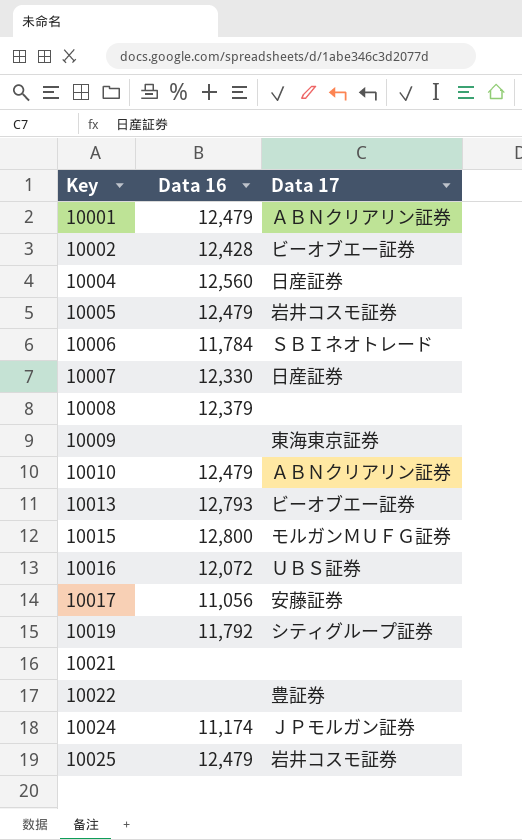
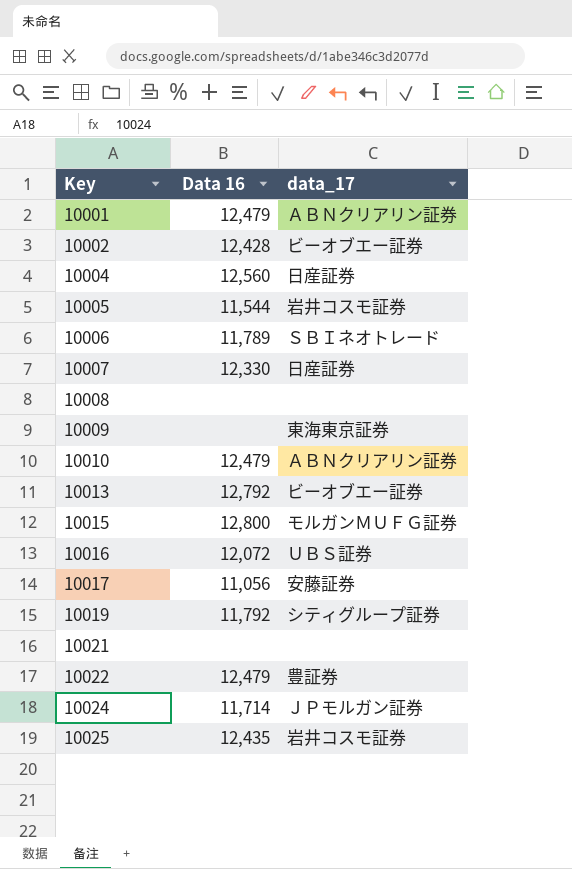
column name: Data 17 -> data_17
10005 | Data 16: 12,479 -> 11,544
10006 | Data 16: 11,784 -> 11,789
10008 | Data 16: 12,379 -> none
10013 | Data 16: 12,793 -> 12,792
10022 | Data 16: none -> 12,479
10024 | Data 16: 11,174 -> 11,714
10025 | Data 16: 12,479 -> 12,435

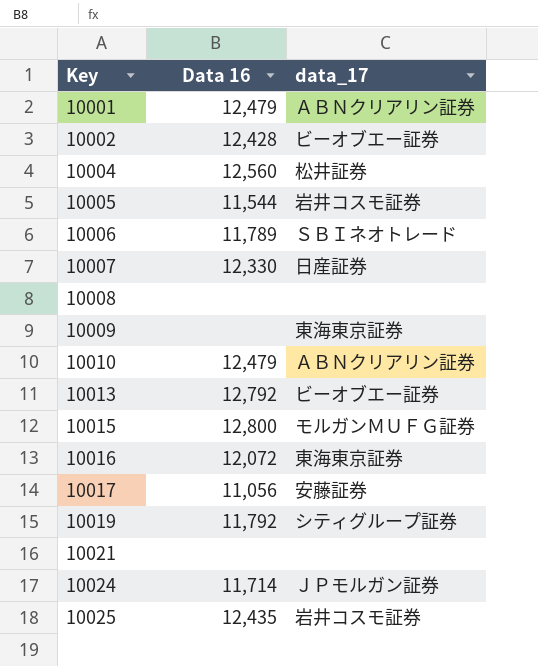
row 10022: 12,479 | 豊証券 -> none
10004 | data_17: 日産証券 -> 松井証券
10016 | data_17: ＵＢＳ証券 -> 東海東京証券

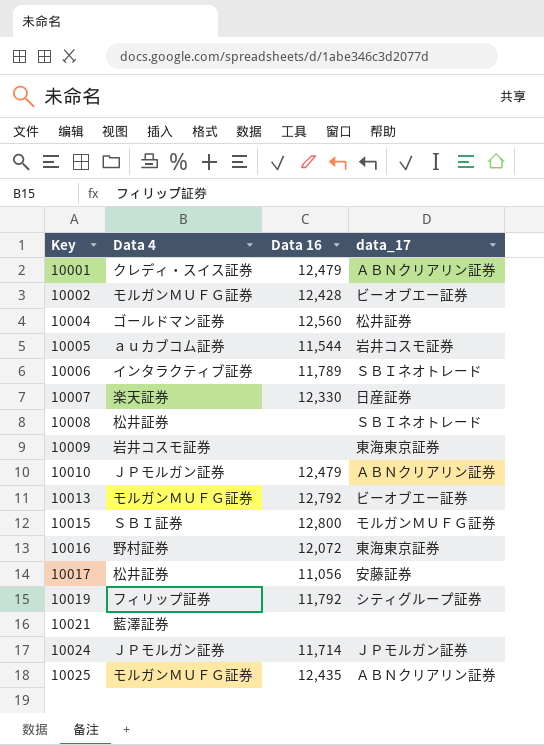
column Data 4 | position: none -> 2
10008 | data_17: none -> ＳＢＩネオトレード
10025 | data_17: 岩井コスモ証券 -> ＡＢＮクリアリン証券

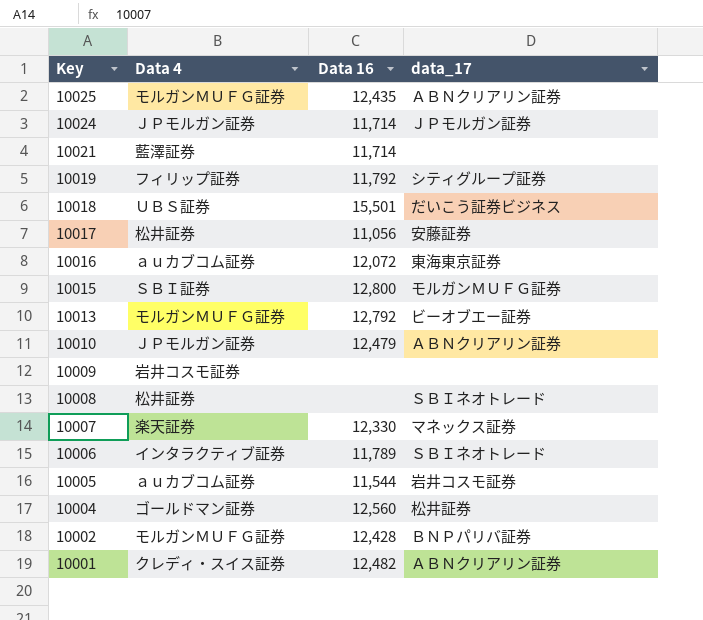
row order: Key ascending -> Key descending
10021 | Data 16: none -> 11,714
row 10018: none -> ＵＢＳ証券 | 15,501 | だいこう証券ビジネス
10016 | Data 4: 野村証券 -> ａｕカブコム証券
10009 | data_17: 東海東京証券 -> none
10007 | data_17: 日産証券 -> マネックス証券
10002 | data_17: ビーオブエー証券 -> ＢＮＰパリバ証券
10001 | Data 16: 12,479 -> 12,482

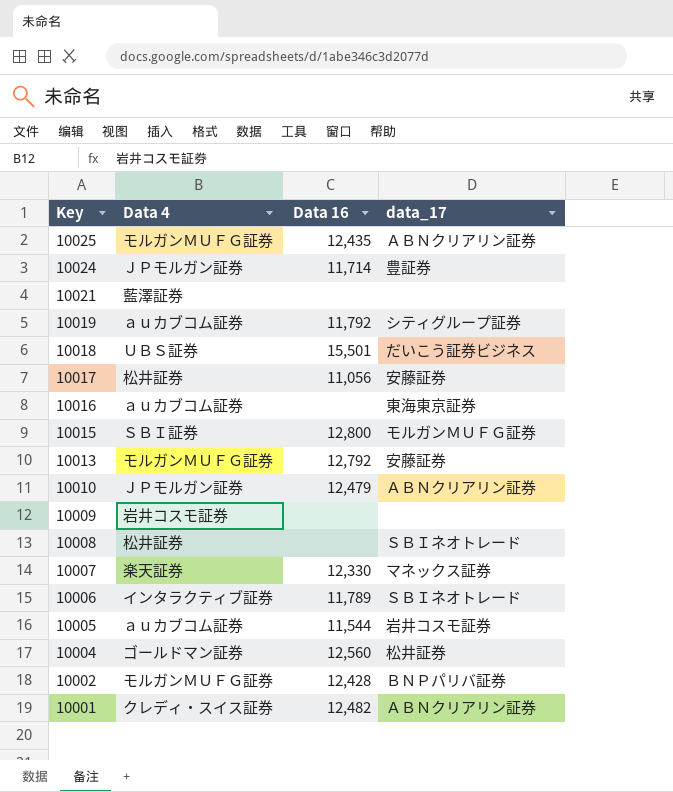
10024 | data_17: ＪＰモルガン証券 -> 豊証券
10021 | Data 16: 11,714 -> none
10019 | Data 4: フィリップ証券 -> ａｕカブコム証券
10016 | Data 16: 12,072 -> none
10013 | data_17: ビーオブエー証券 -> 安藤証券

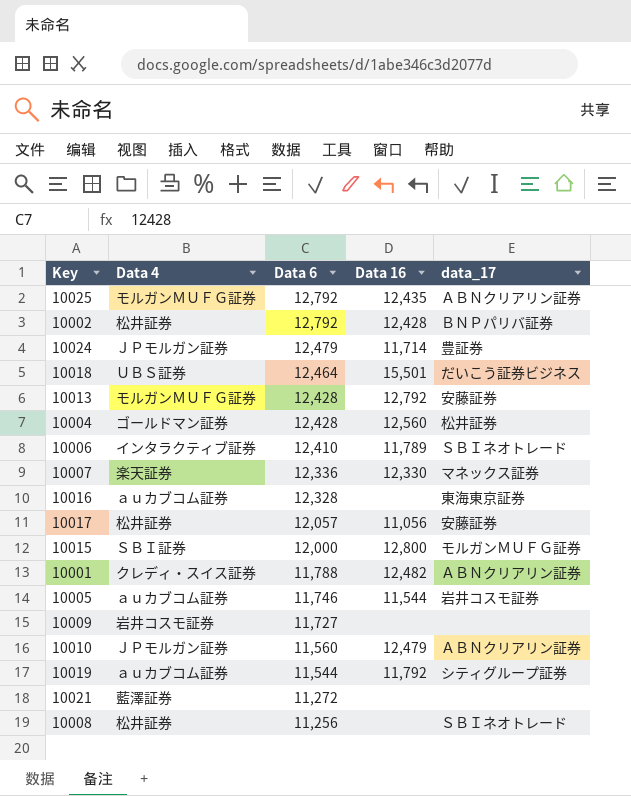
row order: Key descending -> Data 6 descending
column Data 6 | position: none -> 3
10002 | Data 4: モルガンＭＵＦＧ証券 -> 松井証券

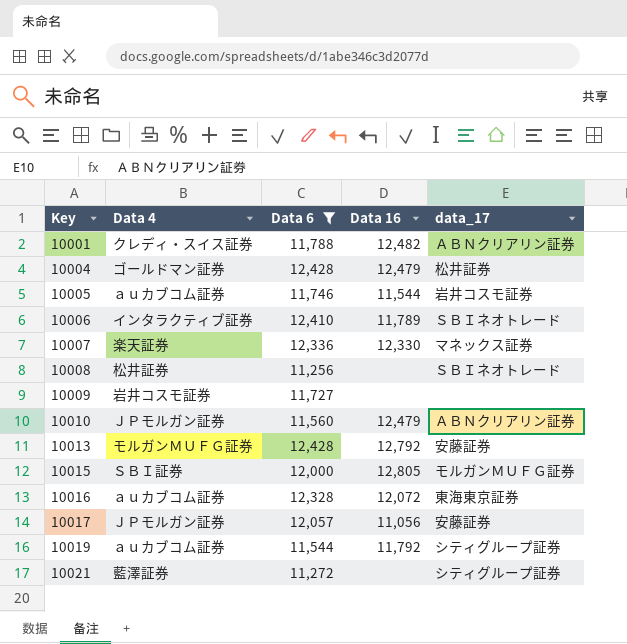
filter: none -> Data 6 <= 12,428
row order: Data 6 descending -> Key ascending
10004 | Data 16: 12,560 -> 12,479
10015 | Data 16: 12,800 -> 12,805
10016 | Data 16: none -> 12,072
10017 | Data 4: 松井証券 -> ＪＰモルガン証券
10021 | data_17: none -> シティグループ証券

